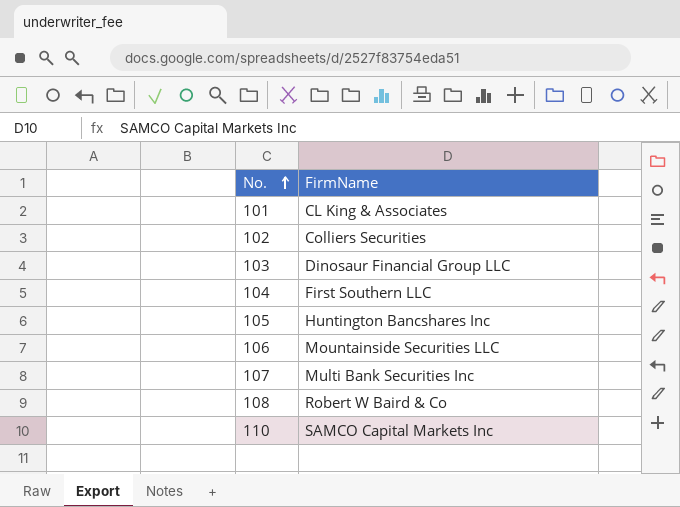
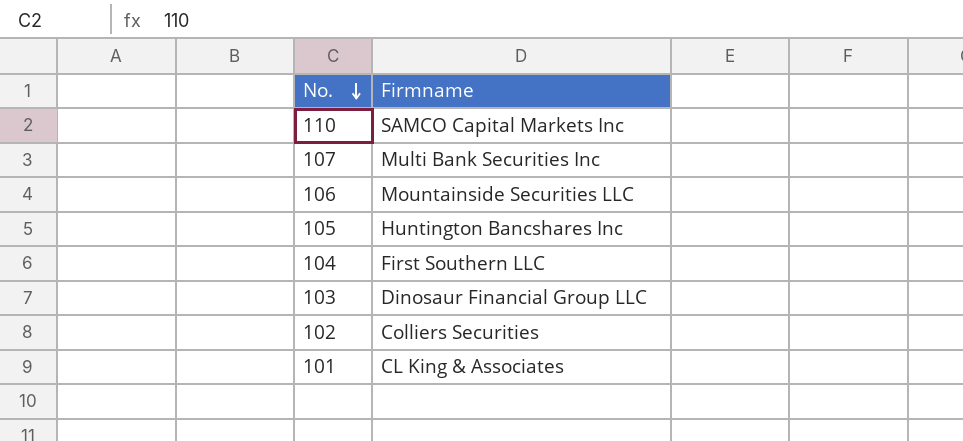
row order: No. ascending -> No. descending
column name: FirmName -> Firmname
row 108: Robert W Baird & Co -> none

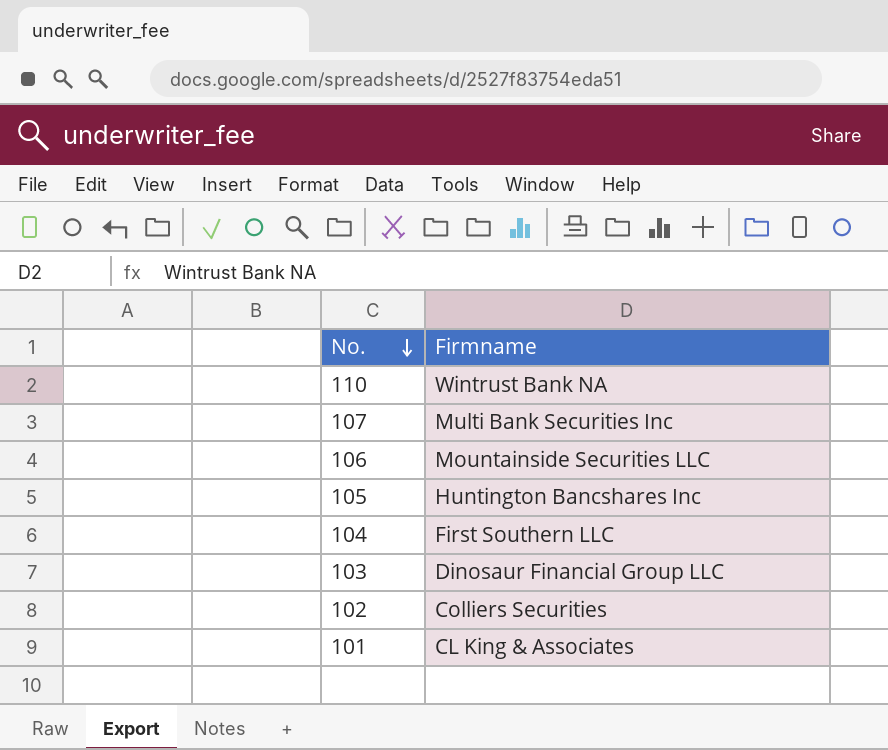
110 | Firmname: SAMCO Capital Markets Inc -> Wintrust Bank NA

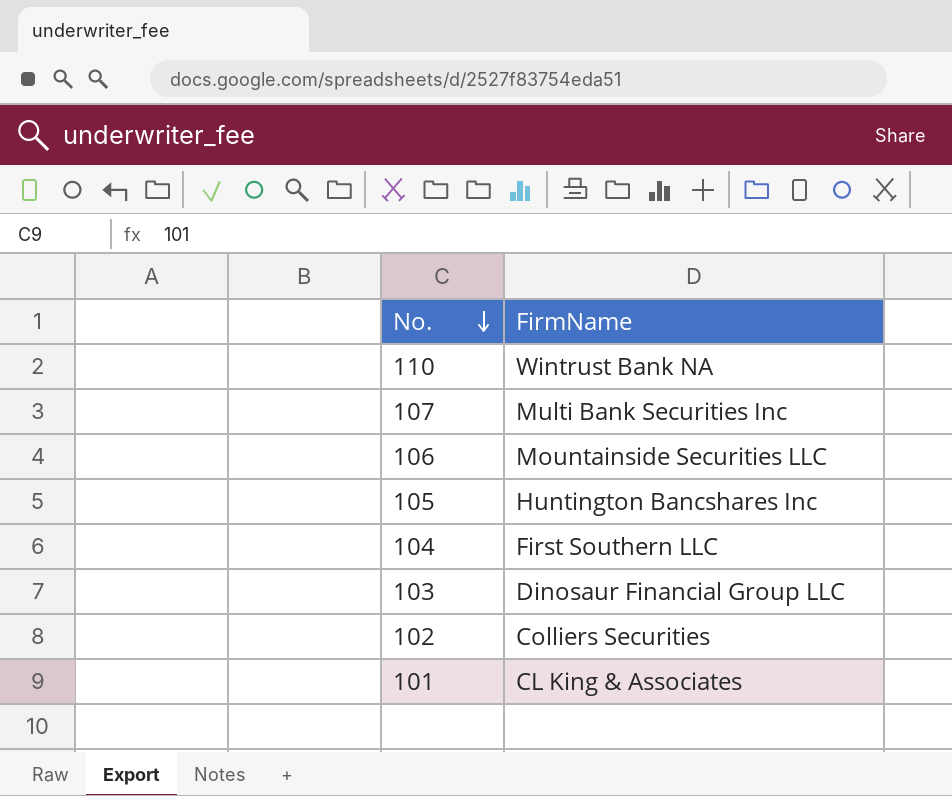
column name: Firmname -> FirmName

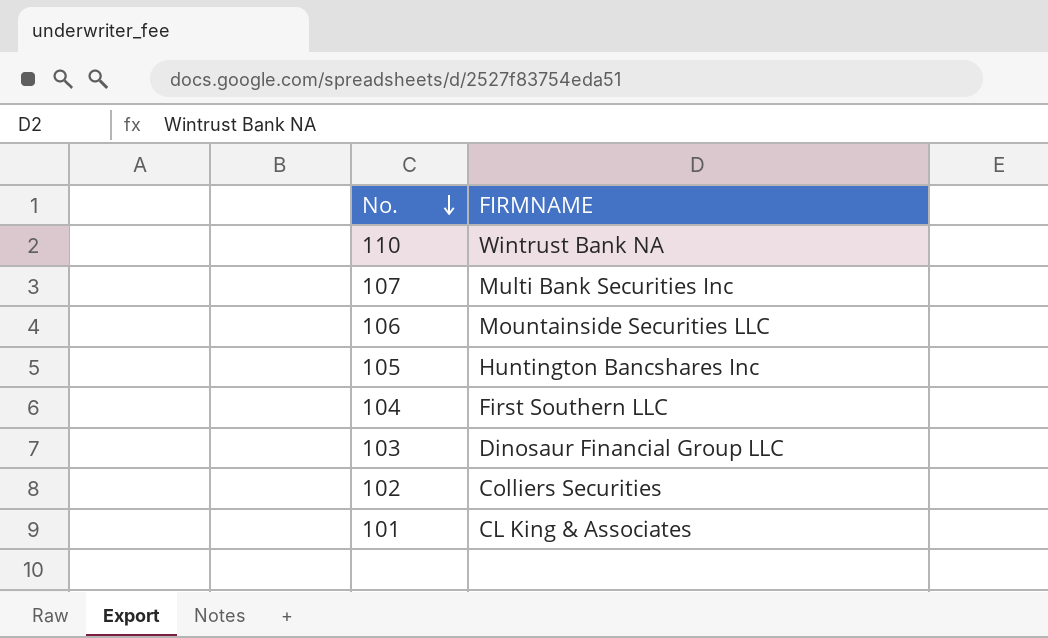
column name: FirmName -> FIRMNAME

